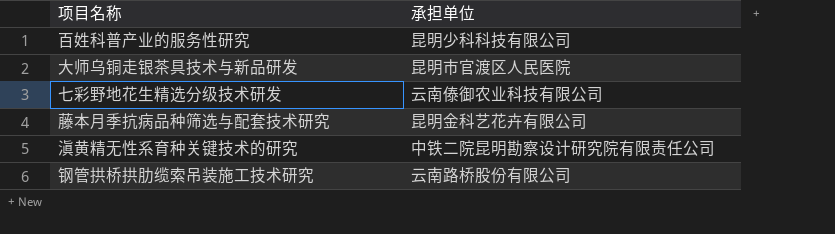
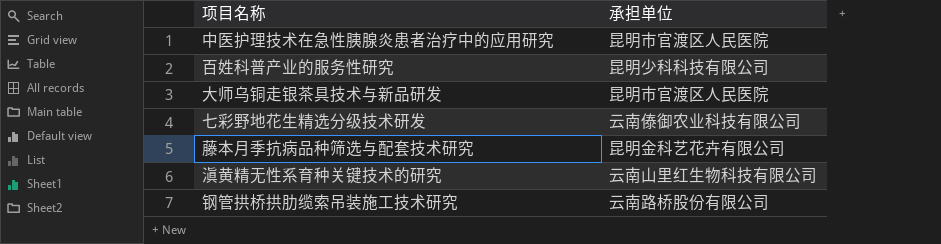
row 中医护理技术在急性胰腺炎患者治疗中的应用研究: none -> 昆明市官渡区人民医院
滇黄精无性系育种关键技术的研究 | 承担单位: 中铁二院昆明勘察设计研究院有限责任公司 -> 云南山里红生物科技有限公司

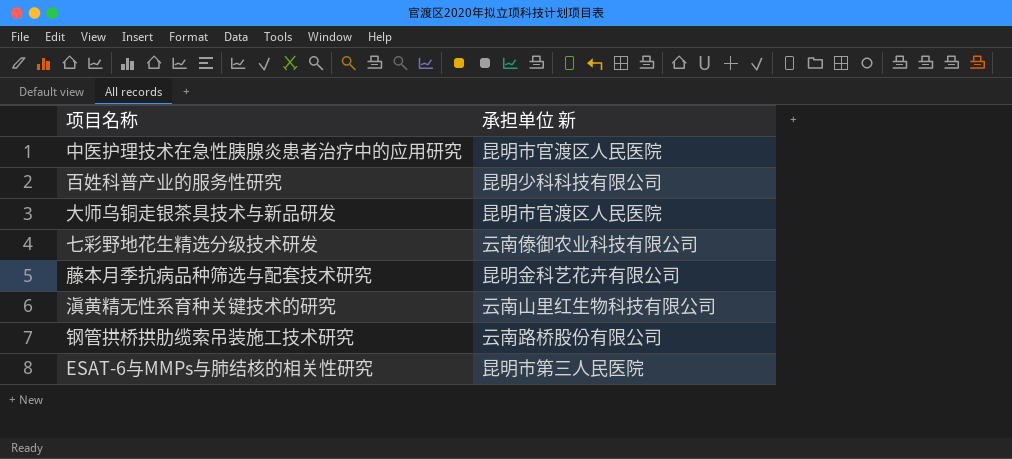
column name: 承担单位 -> 承担单位 新
row ESAT-6与MMPs与肺结核的相关性研究: none -> 昆明市第三人民医院

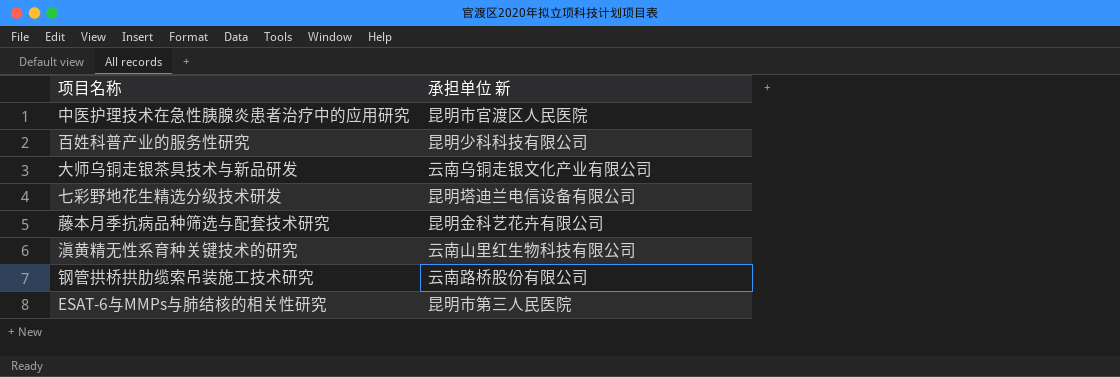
大师乌铜走银茶具技术与新品研发 | 承担单位 新: 昆明市官渡区人民医院 -> 云南乌铜走银文化产业有限公司
七彩野地花生精选分级技术研发 | 承担单位 新: 云南傣御农业科技有限公司 -> 昆明塔迪兰电信设备有限公司

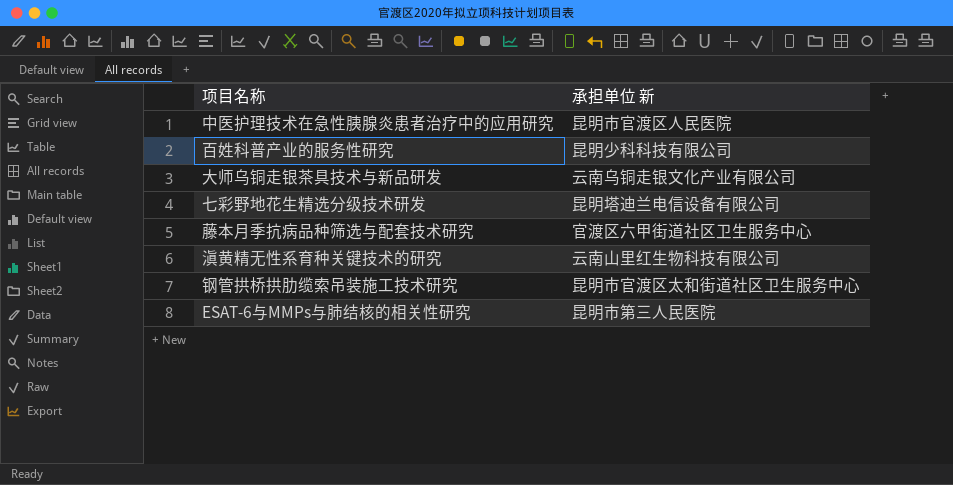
藤本月季抗病品种筛选与配套技术研究 | 承担单位 新: 昆明金科艺花卉有限公司 -> 官渡区六甲街道社区卫生服务中心
钢管拱桥拱肋缆索吊装施工技术研究 | 承担单位 新: 云南路桥股份有限公司 -> 昆明市官渡区太和街道社区卫生服务中心

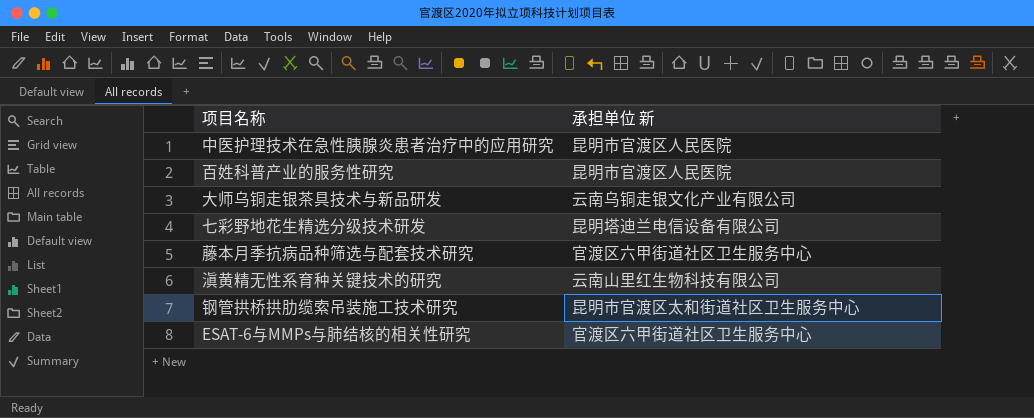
百姓科普产业的服务性研究 | 承担单位 新: 昆明少科科技有限公司 -> 昆明市官渡区人民医院
ESAT-6与MMPs与肺结核的相关性研究 | 承担单位 新: 昆明市第三人民医院 -> 官渡区六甲街道社区卫生服务中心

